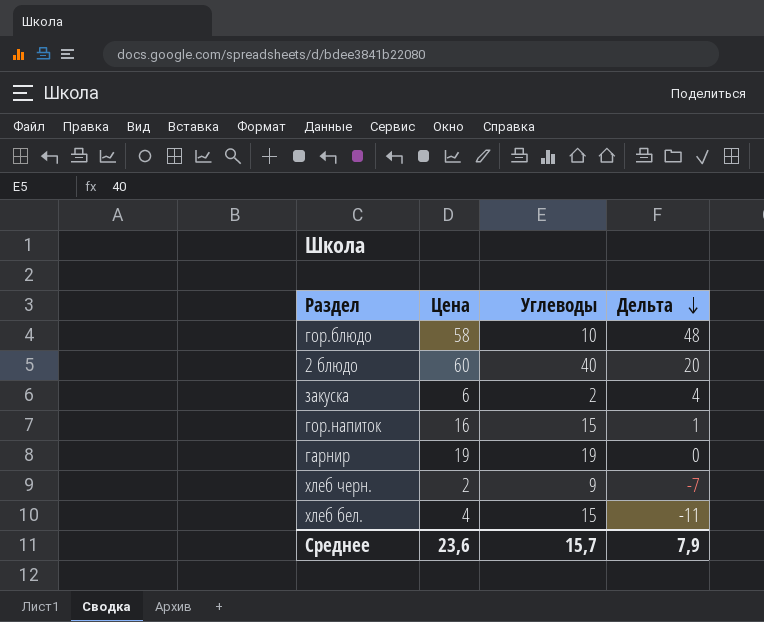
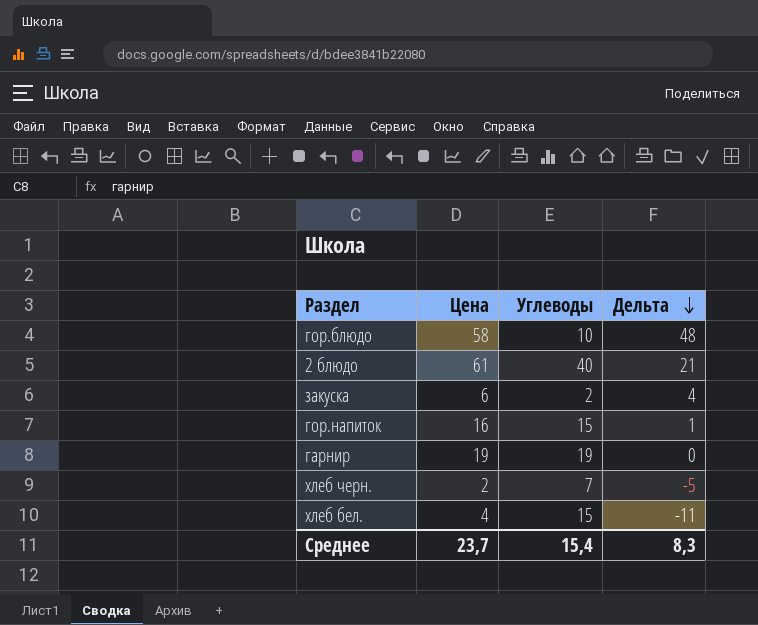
2 блюдо | Цена: 60 -> 61
2 блюдо | Дельта: 20 -> 21
хлеб черн. | Углеводы: 9 -> 7
хлеб черн. | Дельта: -7 -> -5
Среднее | Цена: 23,6 -> 23,7
Среднее | Углеводы: 15,7 -> 15,4
Среднее | Дельта: 7,9 -> 8,3

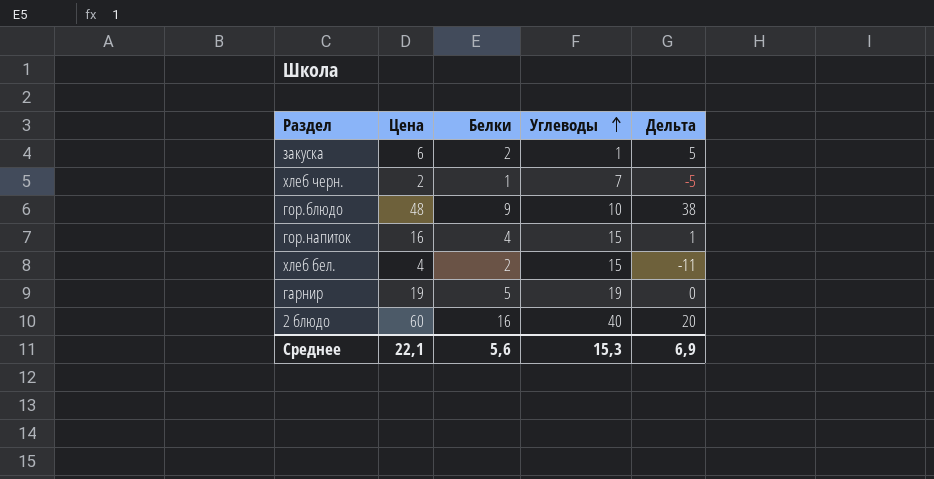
row order: Дельта descending -> Углеводы ascending
column Белки | position: none -> 3
закуска | Углеводы: 2 -> 1
закуска | Дельта: 4 -> 5
гор.блюдо | Цена: 58 -> 48
гор.блюдо | Дельта: 48 -> 38
2 блюдо | Цена: 61 -> 60
2 блюдо | Дельта: 21 -> 20
Среднее | Цена: 23,7 -> 22,1
Среднее | Углеводы: 15,4 -> 15,3
Среднее | Дельта: 8,3 -> 6,9

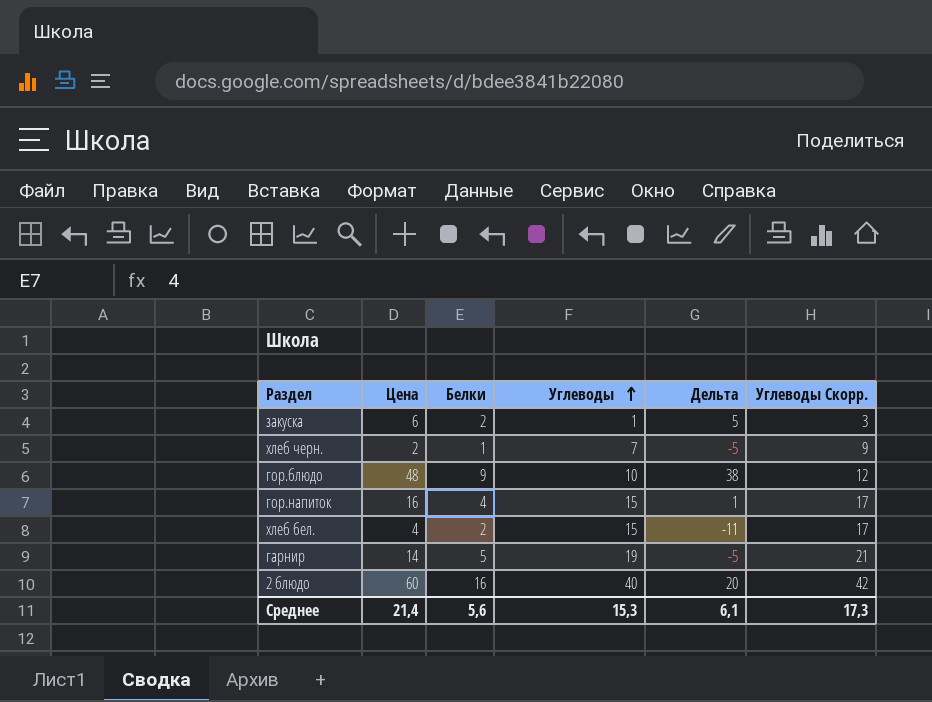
column Углеводы Скорр. | formula: none -> [Углеводы] + 2
гарнир | Цена: 19 -> 14
гарнир | Дельта: 0 -> -5
Среднее | Цена: 22,1 -> 21,4
Среднее | Дельта: 6,9 -> 6,1

